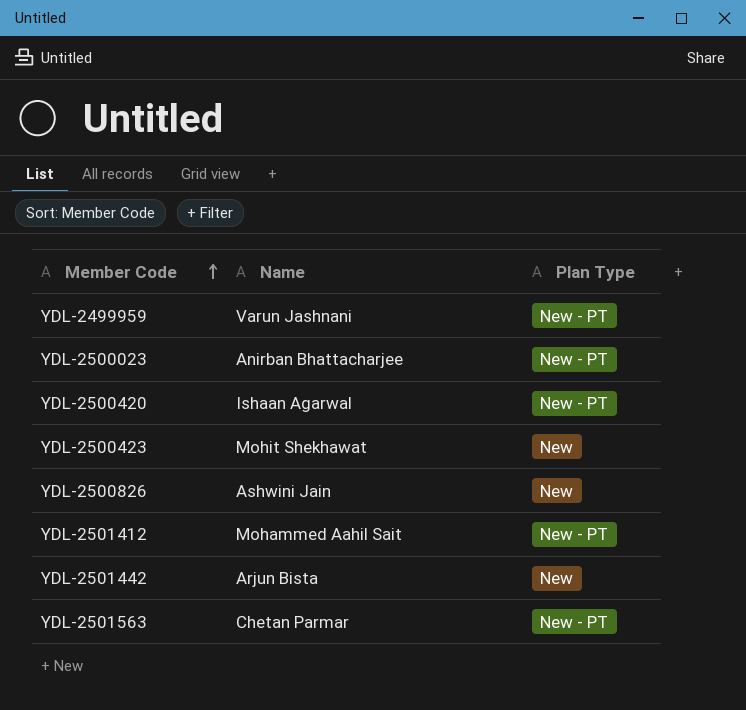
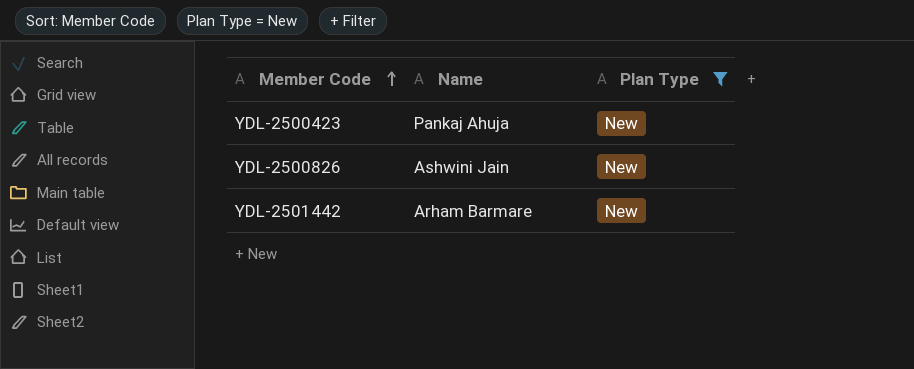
filter: none -> Plan Type = New
YDL-2500423 | Name: Mohit Shekhawat -> Pankaj Ahuja
YDL-2501442 | Name: Arjun Bista -> Arham Barmare

